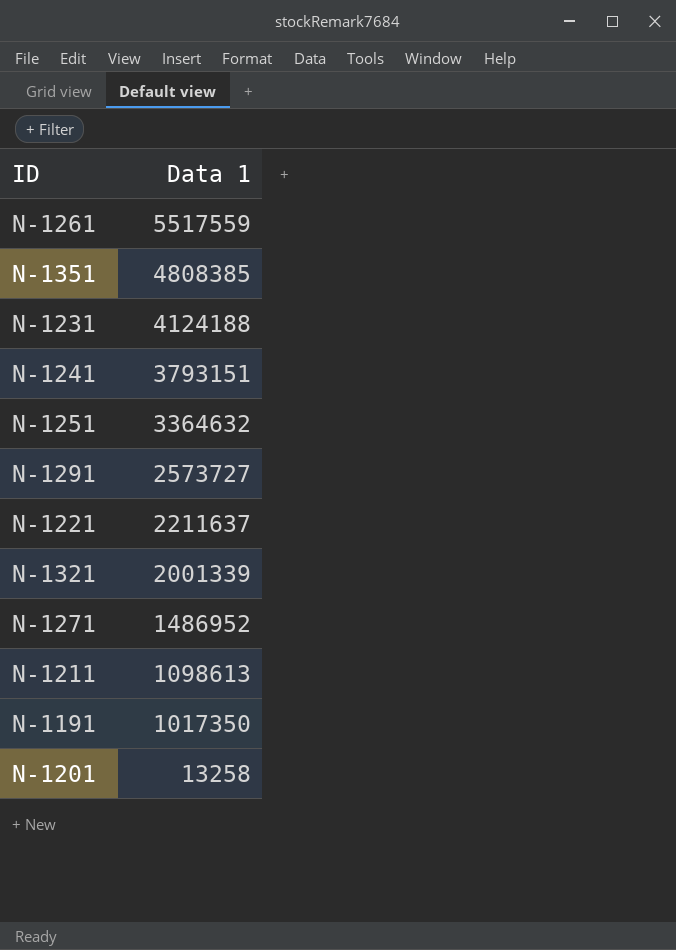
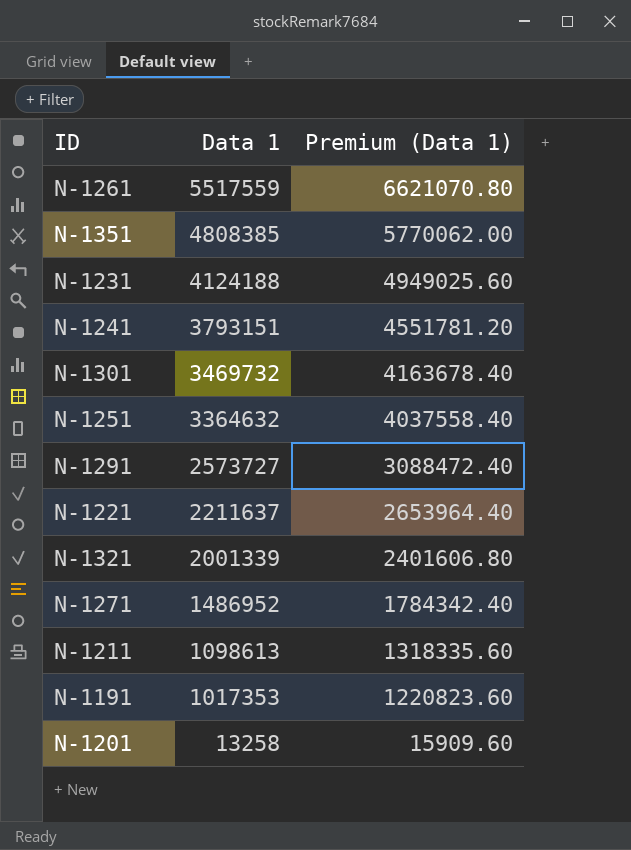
column Premium (Data 1) | formula: none -> [Data 1] * 1.2
row N-1301: none -> 3469732 | 4163678.40
N-1191 | Data 1: 1017350 -> 1017353

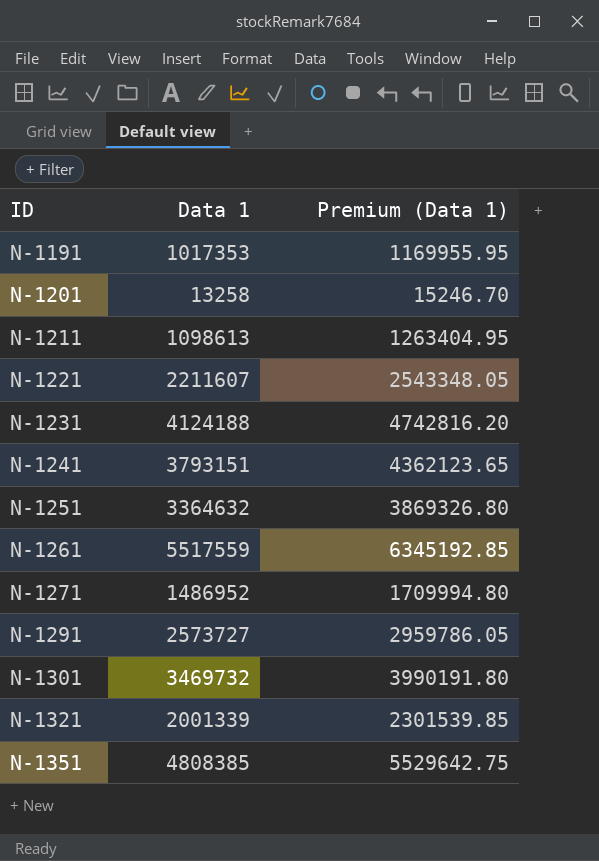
row order: Data 1 descending -> ID ascending
column Premium (Data 1) | formula: [Data 1] * 1.2 -> [Data 1] * 1.15
N-1221 | Data 1: 2211637 -> 2211607

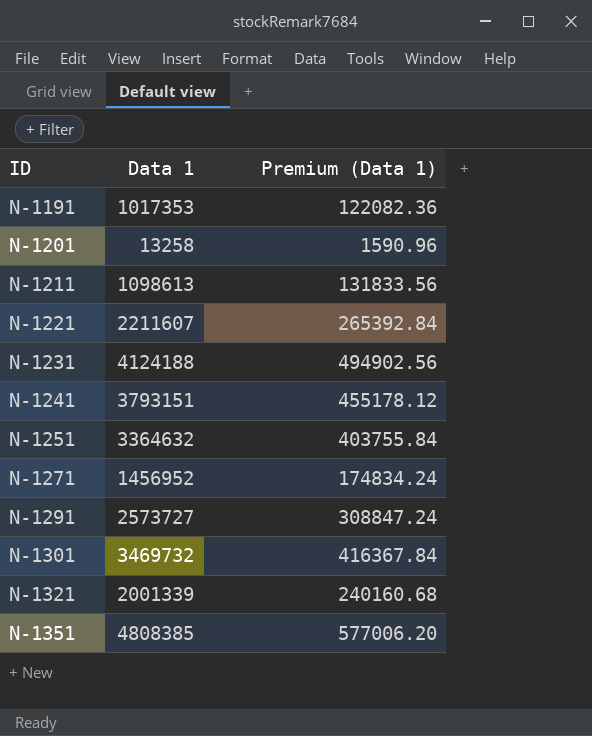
column Premium (Data 1) | formula: [Data 1] * 1.15 -> [Data 1] * 0.12
row N-1261: 5517559 | 6345192.85 -> none
N-1271 | Data 1: 1486952 -> 1456952

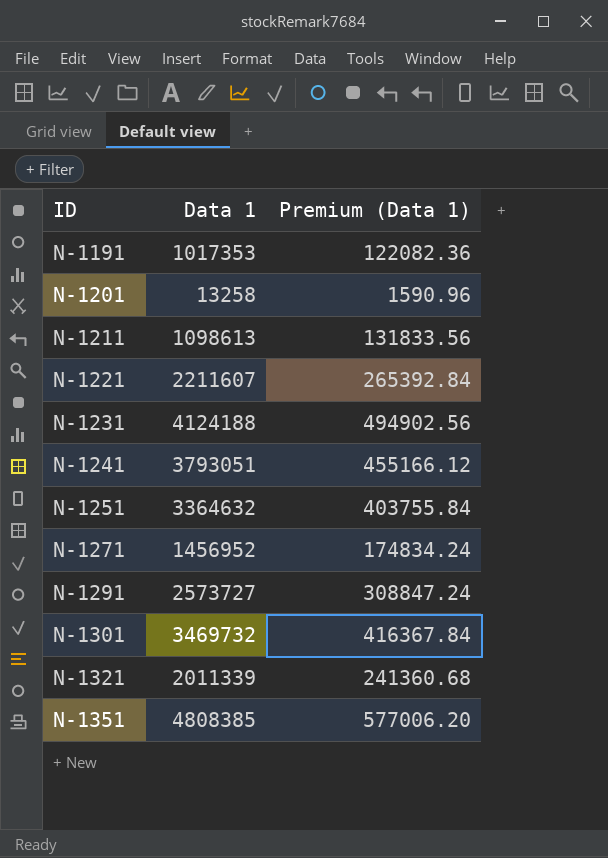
N-1241 | Data 1: 3793151 -> 3793051
N-1241 | Premium (Data 1): 455178.12 -> 455166.12
N-1321 | Data 1: 2001339 -> 2011339
N-1321 | Premium (Data 1): 240160.68 -> 241360.68

